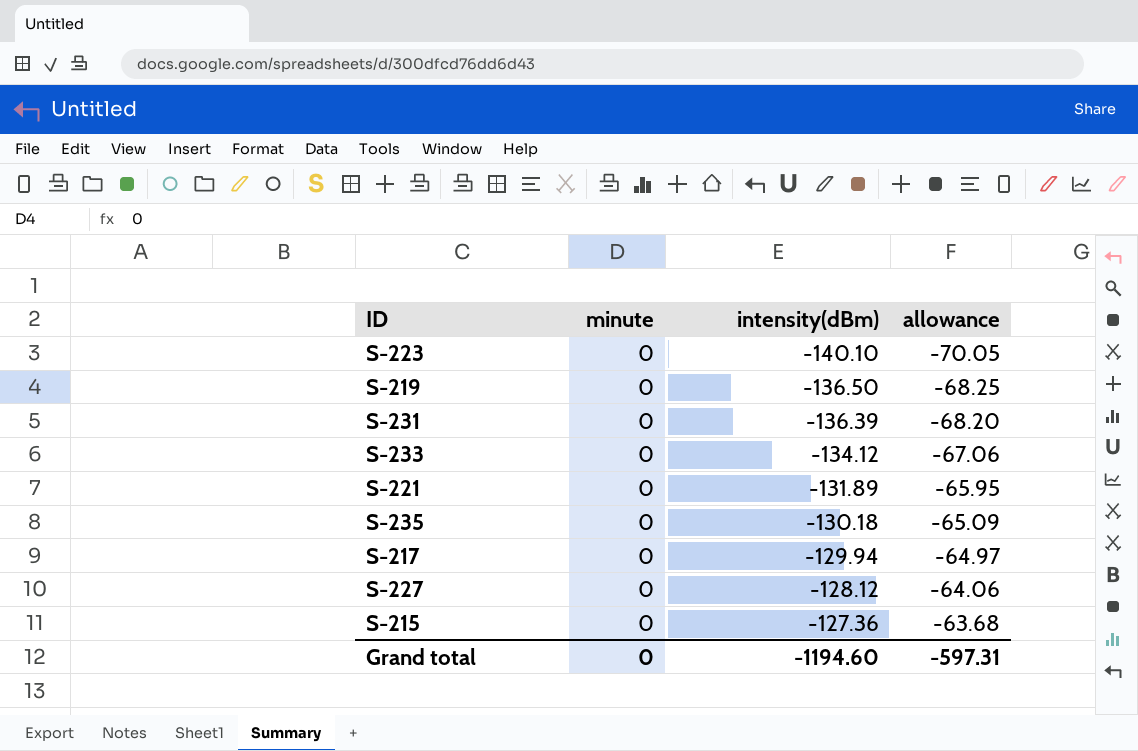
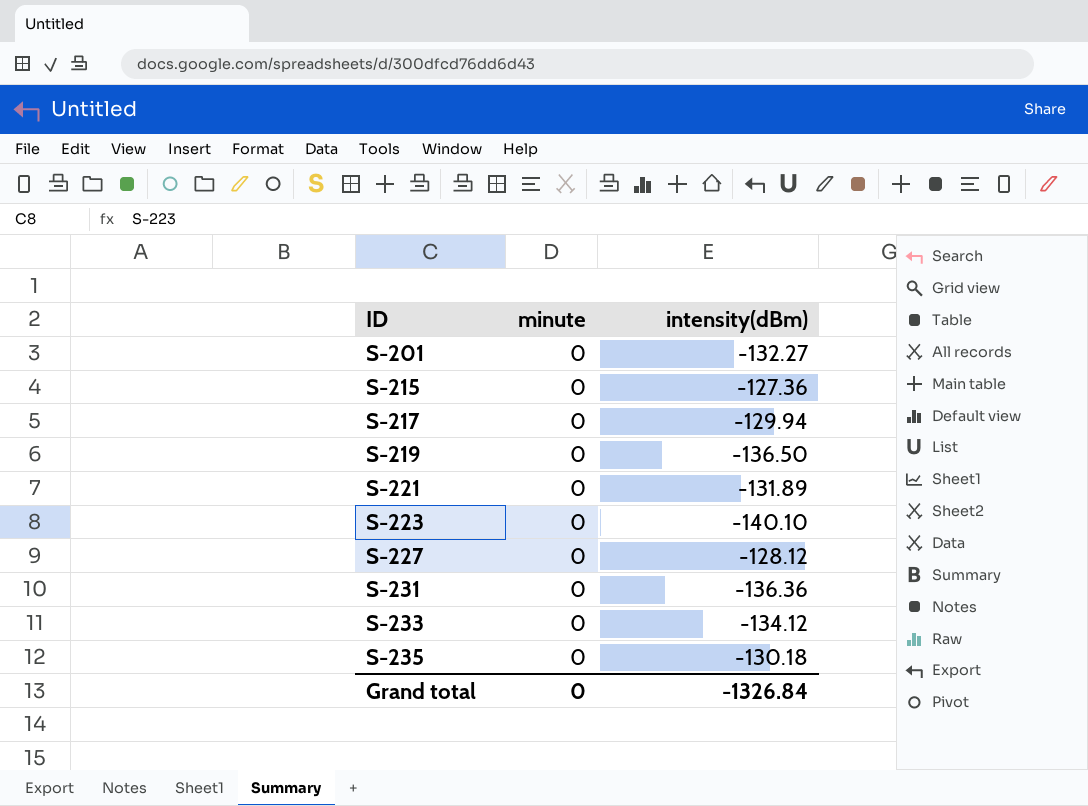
row order: intensity(dBm) ascending -> ID ascending
column allowance | formula: [intensity(dBm)] * 0.5 -> none
row S-201: none -> 0 | -132.27
S-231 | intensity(dBm): -136.39 -> -136.36
Grand total | intensity(dBm): -1194.60 -> -1326.84

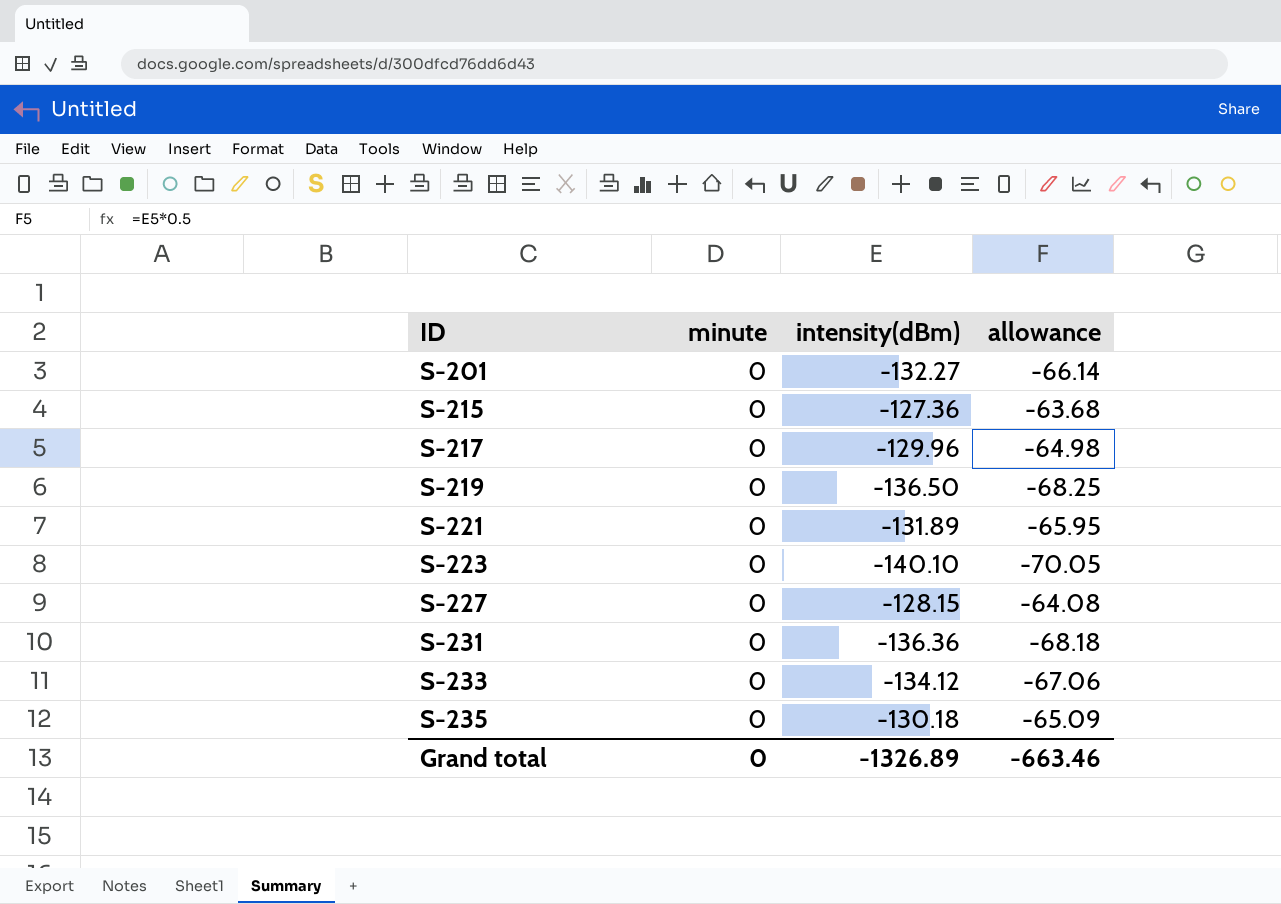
column allowance | formula: none -> [intensity(dBm)] * 0.5
S-217 | intensity(dBm): -129.94 -> -129.96
S-227 | intensity(dBm): -128.12 -> -128.15
Grand total | intensity(dBm): -1326.84 -> -1326.89

